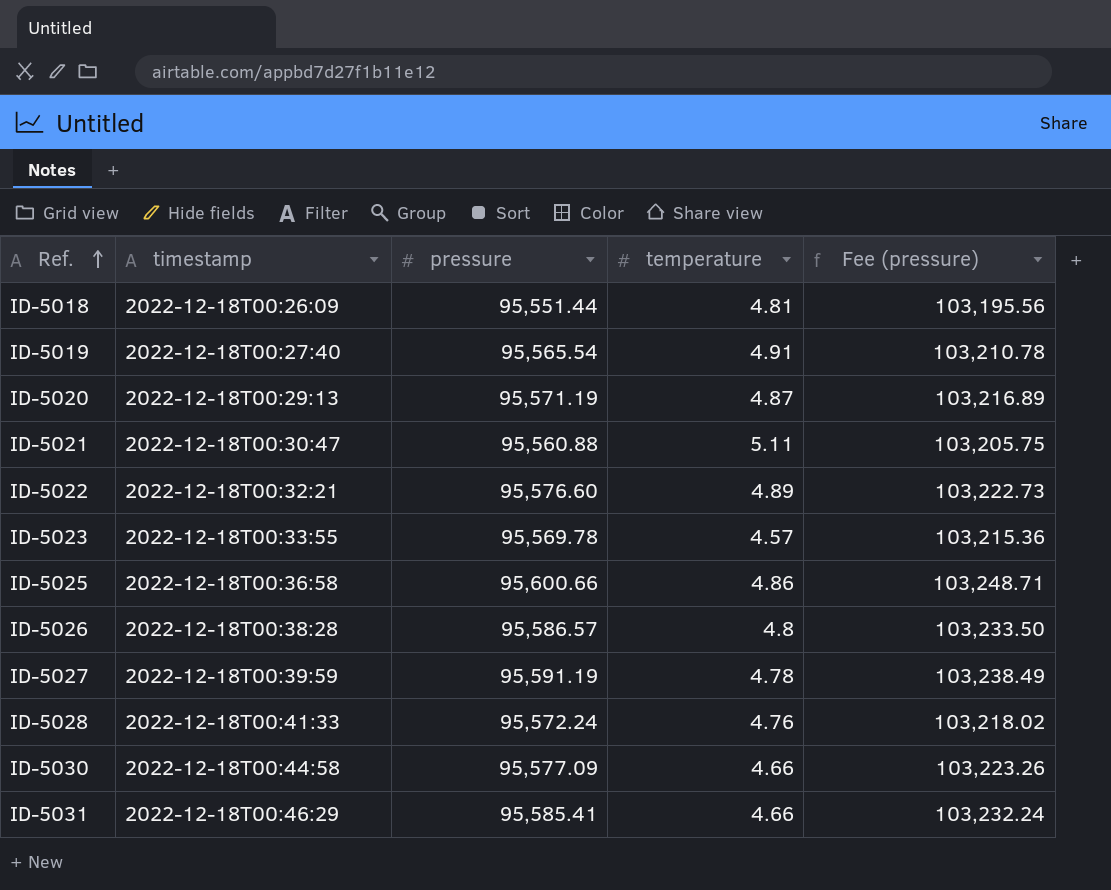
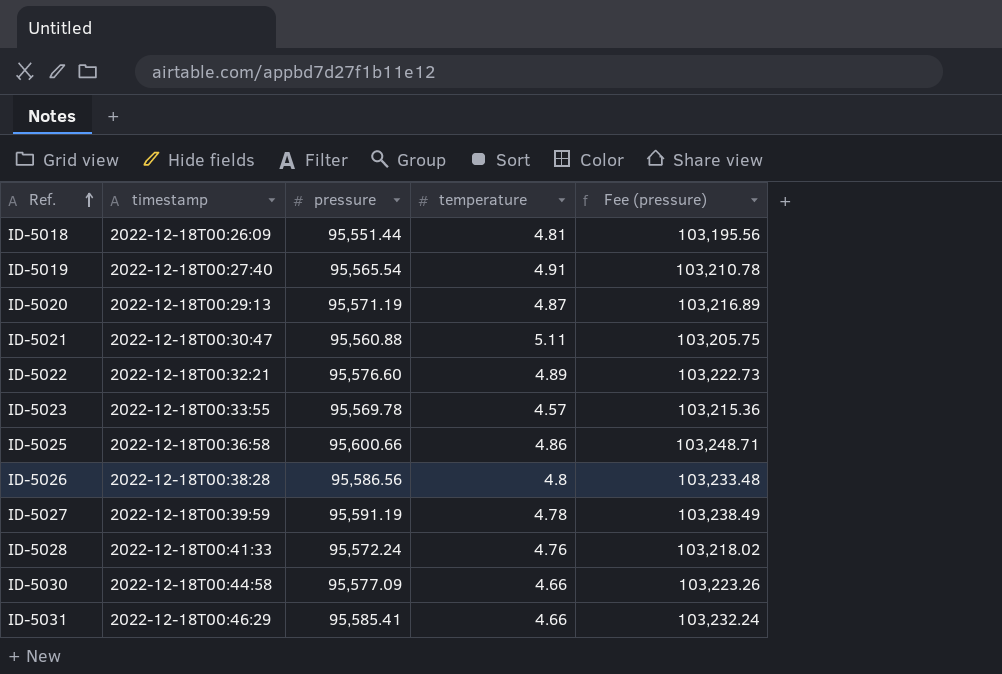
ID-5026 | pressure: 95,586.57 -> 95,586.56
ID-5026 | Fee (pressure): 103,233.50 -> 103,233.48

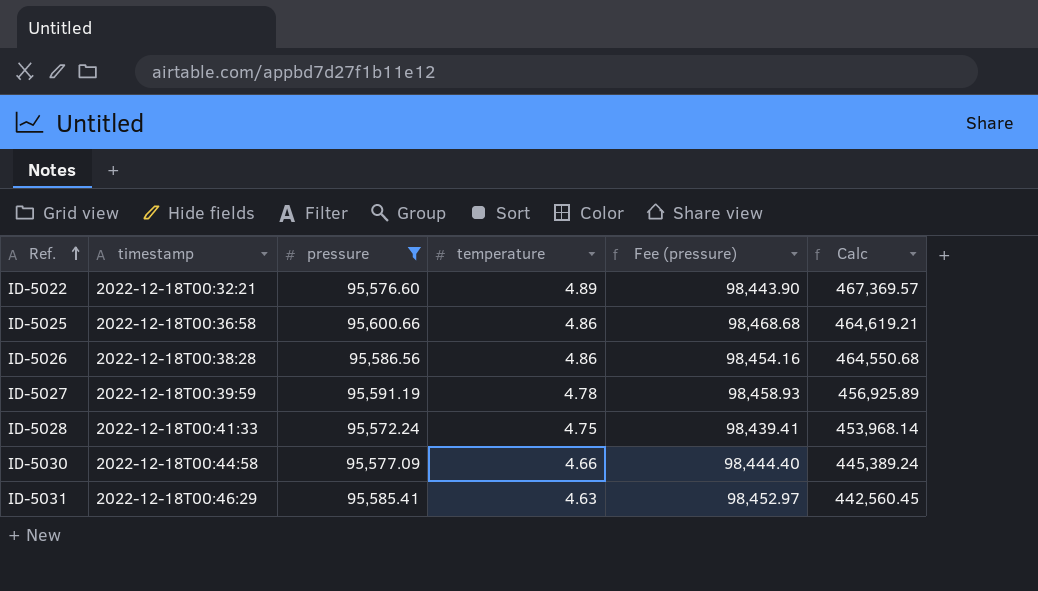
filter: none -> pressure >= 95,572.24
column Fee (pressure) | formula: [pressure] * 1.08 -> [pressure] * 1.03
column Calc | formula: none -> [pressure] * [temperature]
ID-5026 | temperature: 4.8 -> 4.86
ID-5028 | temperature: 4.76 -> 4.75
ID-5031 | temperature: 4.66 -> 4.63

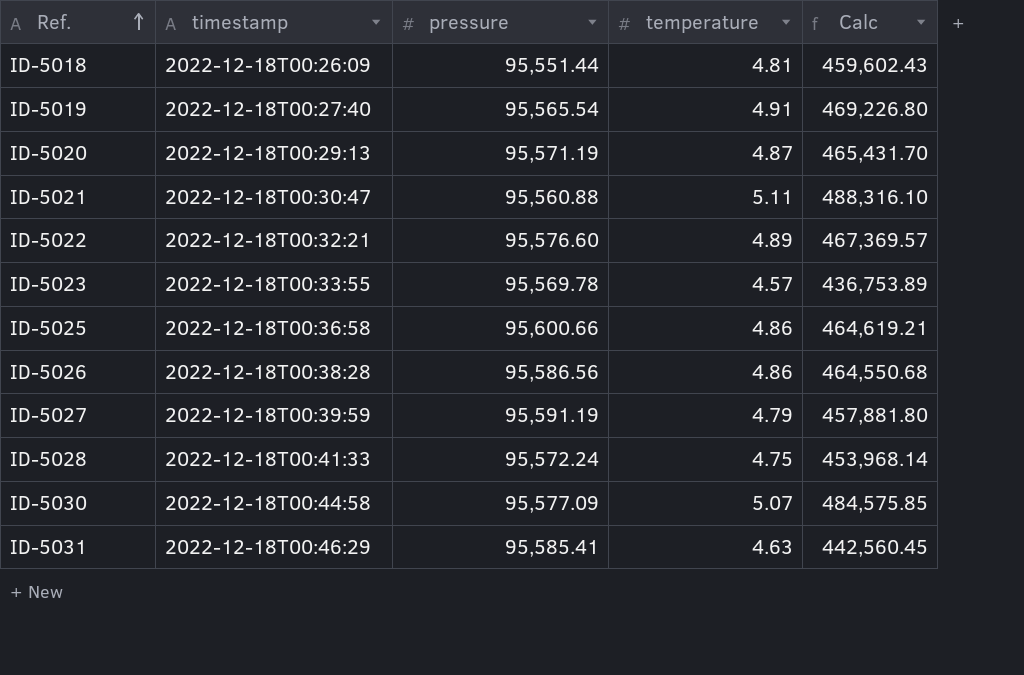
filter: pressure >= 95,572.24 -> none
column Fee (pressure) | formula: [pressure] * 1.03 -> none
ID-5027 | temperature: 4.78 -> 4.79
ID-5027 | Calc: 456,925.89 -> 457,881.80
ID-5030 | temperature: 4.66 -> 5.07
ID-5030 | Calc: 445,389.24 -> 484,575.85

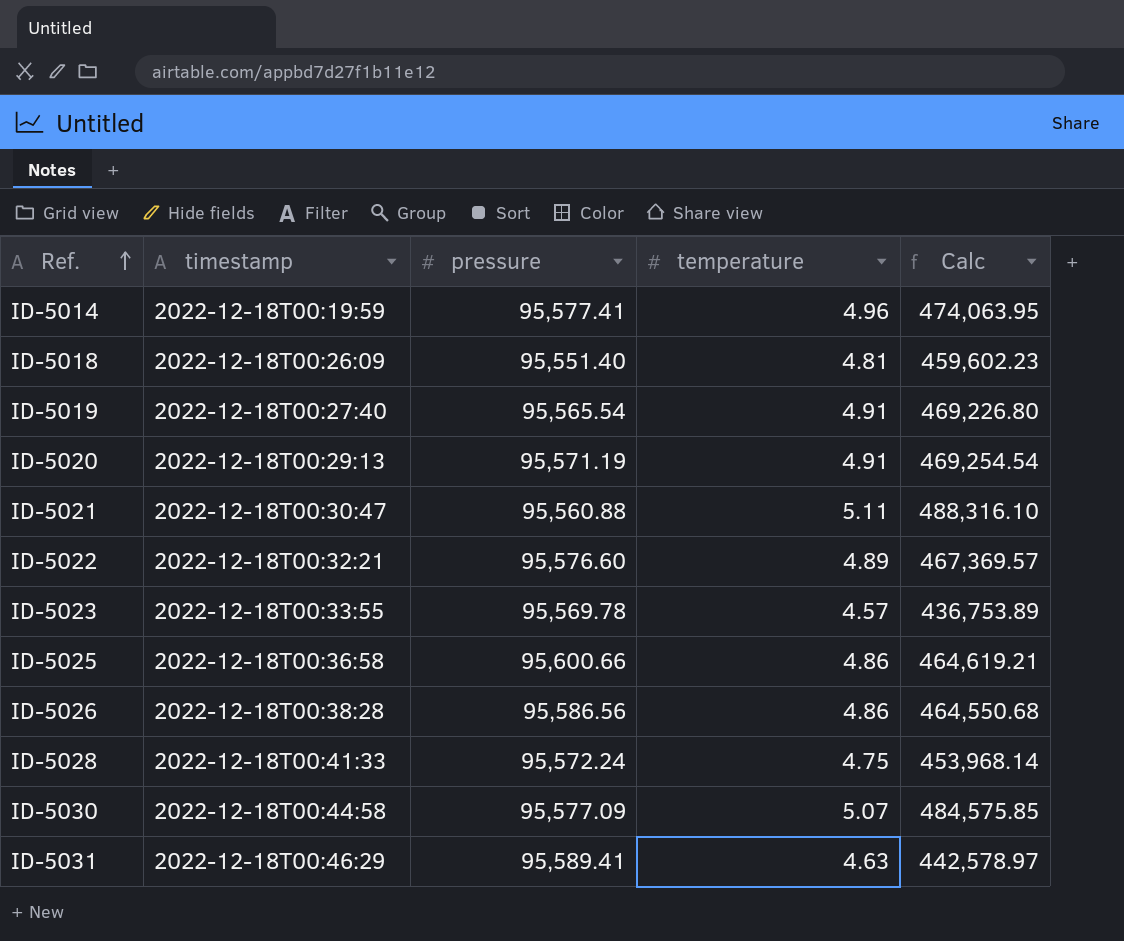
row ID-5027: 2022-12-18T00:39:59 | 95,591.19 | 4.79 | 457,881.80 -> none
row ID-5014: none -> 2022-12-18T00:19:59 | 95,577.41 | 4.96 | 474,063.95
ID-5018 | pressure: 95,551.44 -> 95,551.40
ID-5018 | Calc: 459,602.43 -> 459,602.23
ID-5020 | temperature: 4.87 -> 4.91
ID-5020 | Calc: 465,431.70 -> 469,254.54
ID-5031 | pressure: 95,585.41 -> 95,589.41
ID-5031 | Calc: 442,560.45 -> 442,578.97

